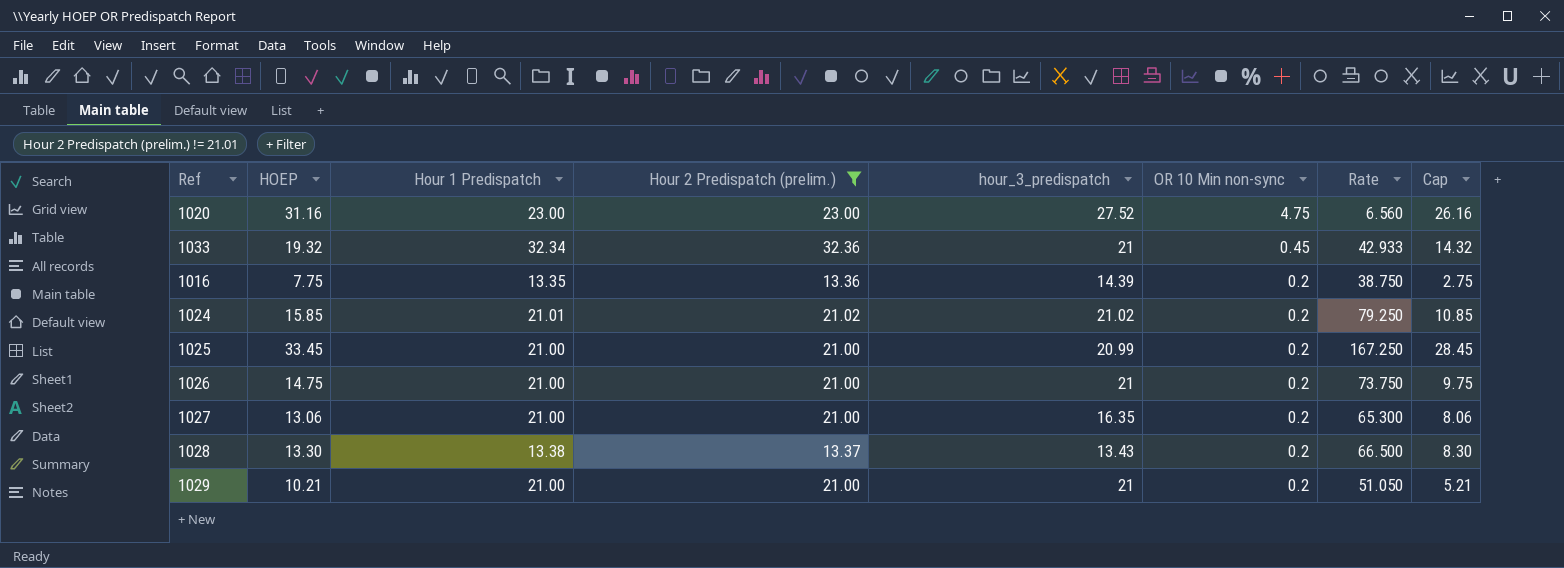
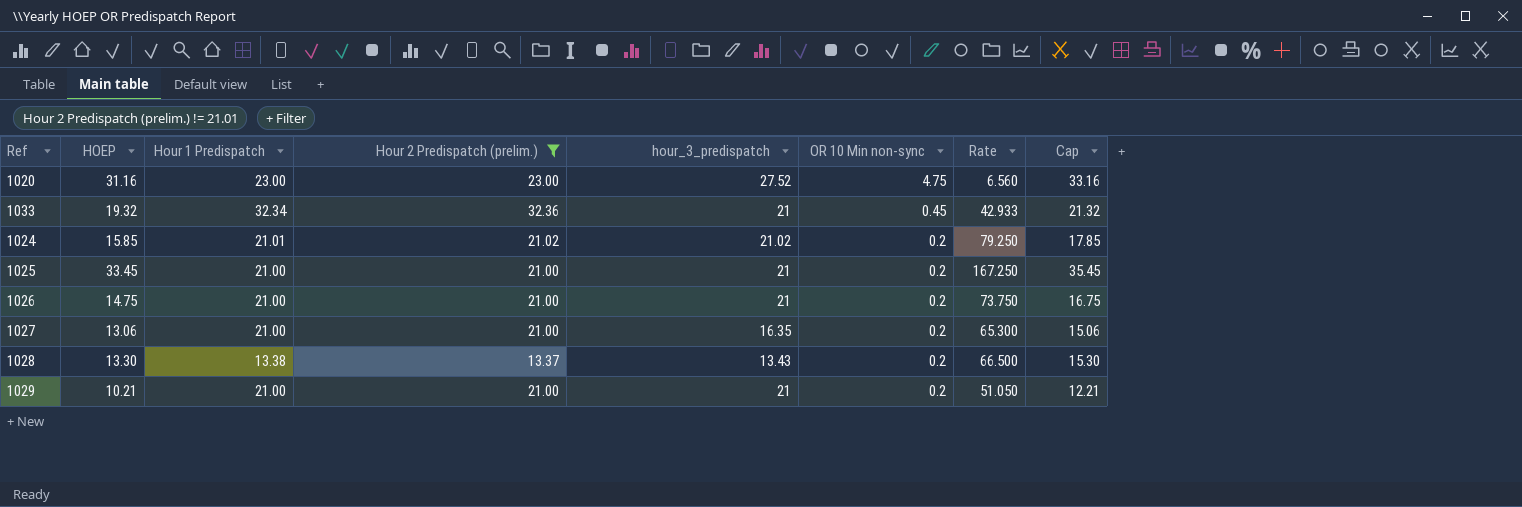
column Cap | formula: [HOEP] - 5 -> [HOEP] + 2
row 1016: 7.75 | 13.35 | 13.36 | 14.39 | 0.2 | 38.750 | 2.75 -> none
1025 | hour_3_predispatch: 20.99 -> 21

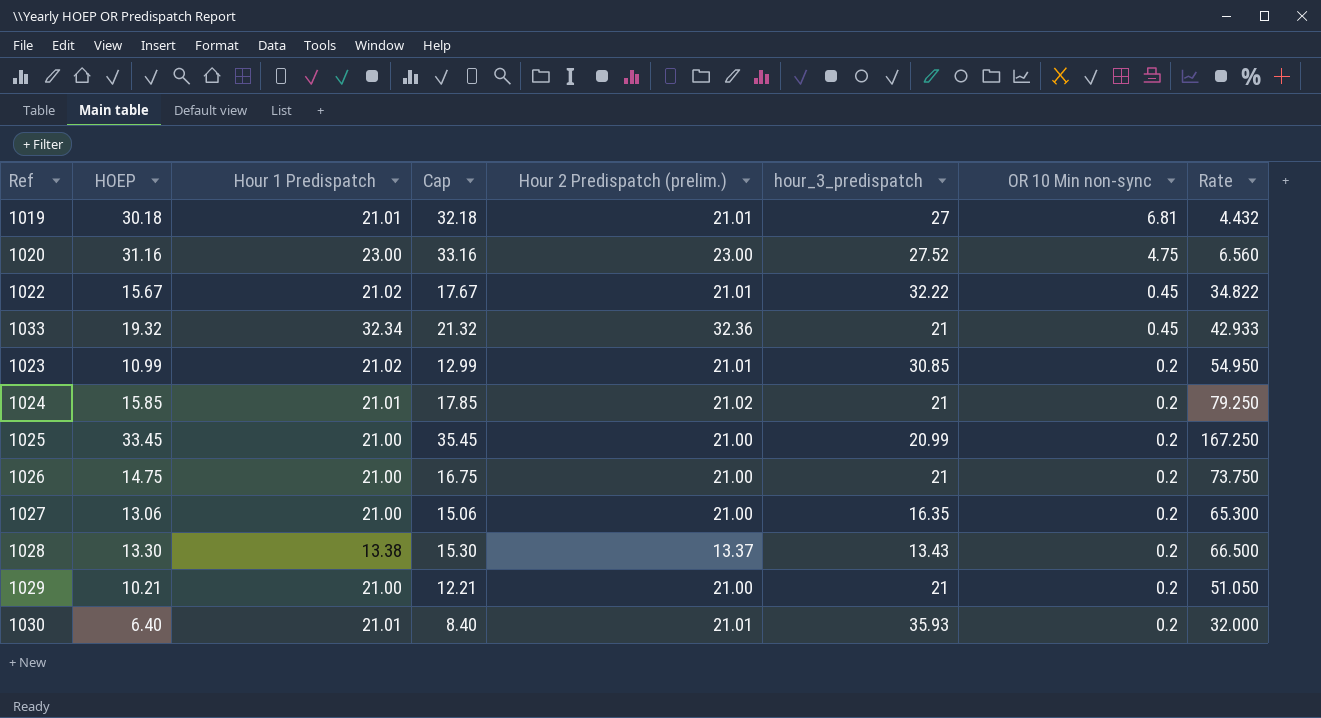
filter: Hour 2 Predispatch (prelim.) != 21.01 -> none
column Cap | position: 8 -> 4
1024 | hour_3_predispatch: 21.02 -> 21
1025 | hour_3_predispatch: 21 -> 20.99

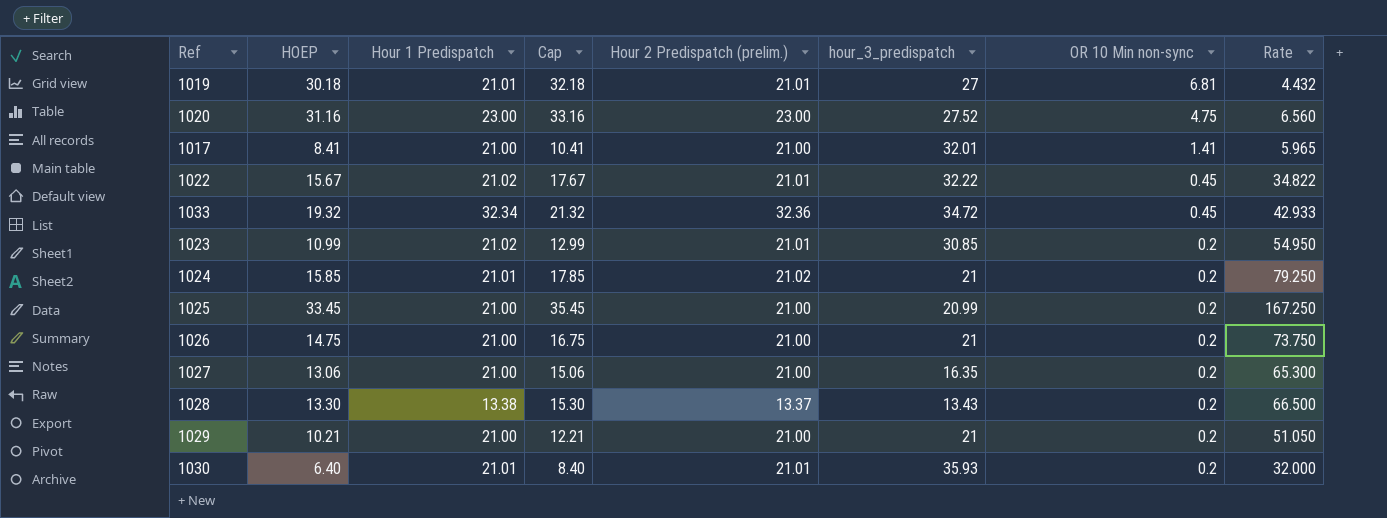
row 1017: none -> 8.41 | 21.00 | 10.41 | 21.00 | 32.01 | 1.41 | 5.965
1033 | hour_3_predispatch: 21 -> 34.72

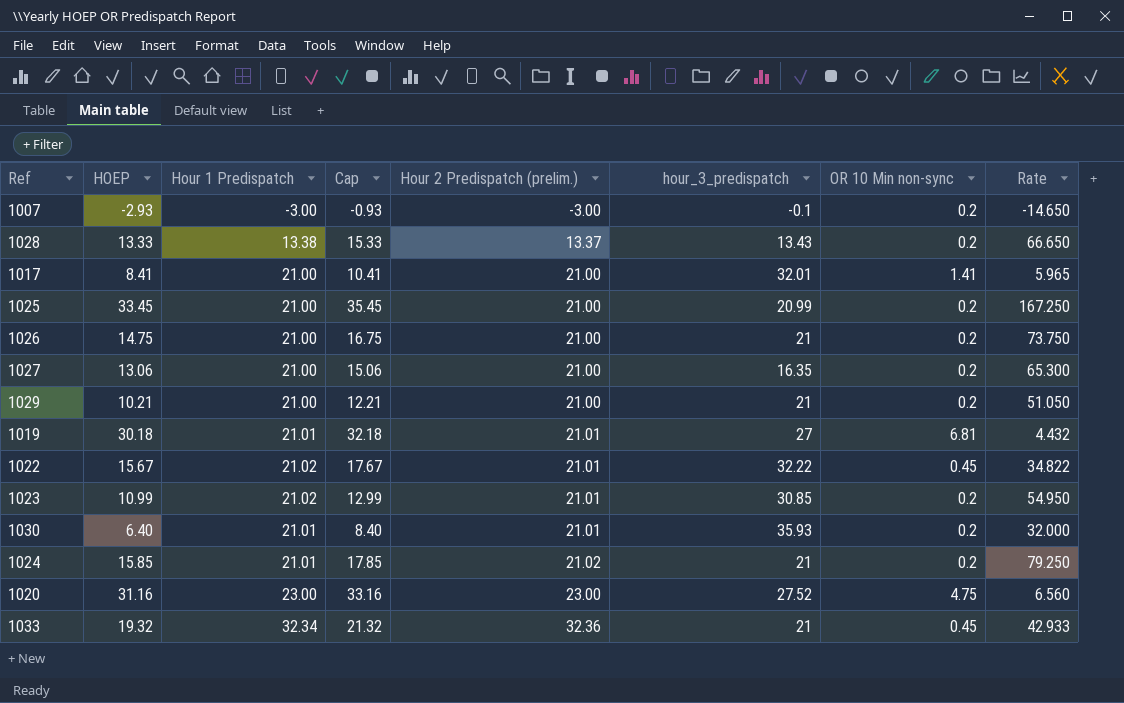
row order: OR 10 Min non-sync descending -> Hour 2 Predispatch (prelim.) ascending
row 1007: none -> -2.93 | -3.00 | -0.93 | -3.00 | -0.1 | 0.2 | -14.650
1028 | HOEP: 13.30 -> 13.33
1028 | Cap: 15.30 -> 15.33
1028 | Rate: 66.500 -> 66.650
1033 | hour_3_predispatch: 34.72 -> 21

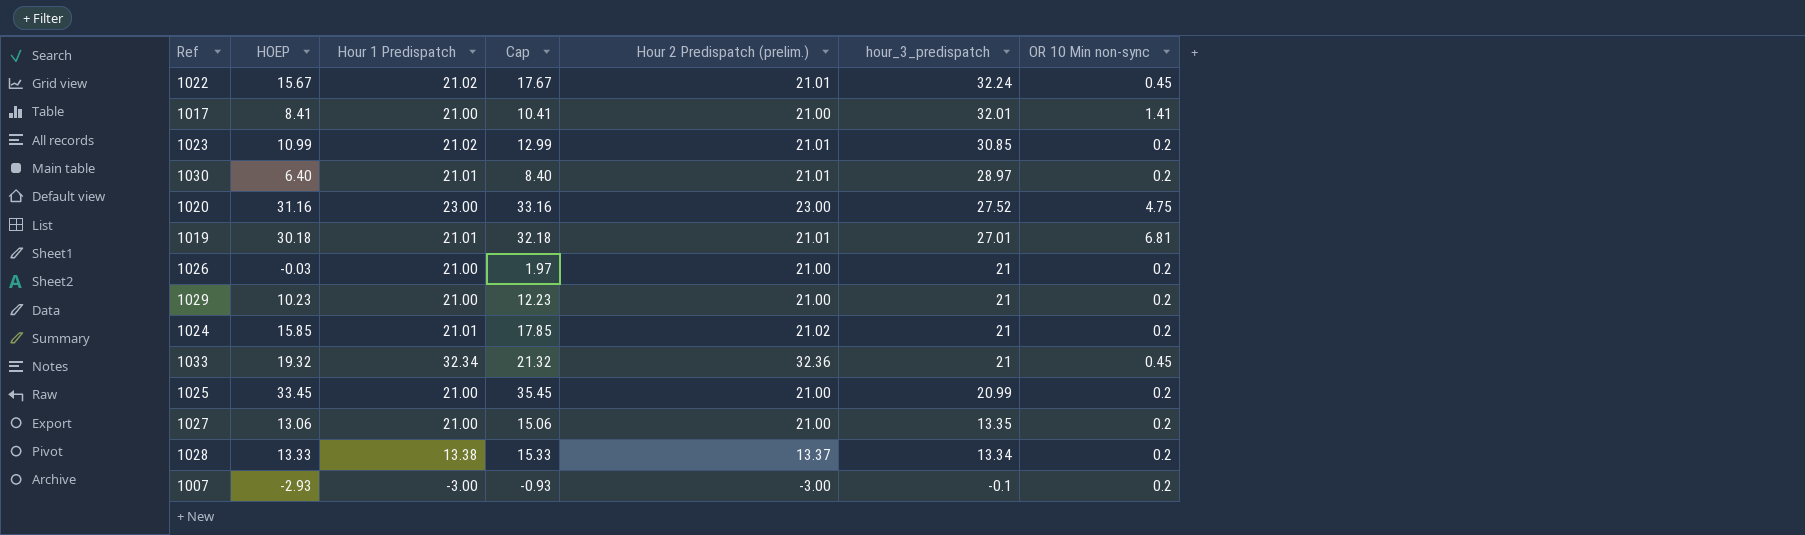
row order: Hour 2 Predispatch (prelim.) ascending -> hour_3_predispatch descending
column Rate | formula: [HOEP] / [OR 10 Min non-sync] -> none
1022 | hour_3_predispatch: 32.22 -> 32.24
1030 | hour_3_predispatch: 35.93 -> 28.97
1019 | hour_3_predispatch: 27 -> 27.01
1026 | HOEP: 14.75 -> -0.03
1026 | Cap: 16.75 -> 1.97
1029 | HOEP: 10.21 -> 10.23
1029 | Cap: 12.21 -> 12.23
1027 | hour_3_predispatch: 16.35 -> 13.35
1028 | hour_3_predispatch: 13.43 -> 13.34

